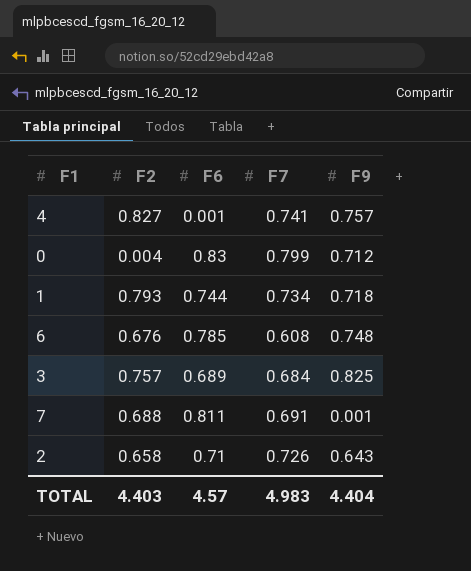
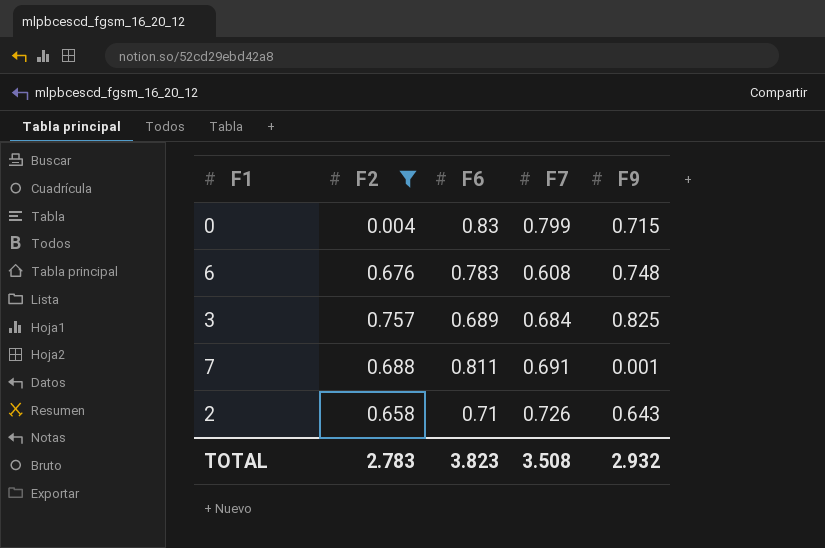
filter: none -> F2 <= 0.757
0 | F9: 0.712 -> 0.715
6 | F6: 0.785 -> 0.783
TOTAL | F2: 4.403 -> 2.783
TOTAL | F6: 4.57 -> 3.823
TOTAL | F7: 4.983 -> 3.508
TOTAL | F9: 4.404 -> 2.932

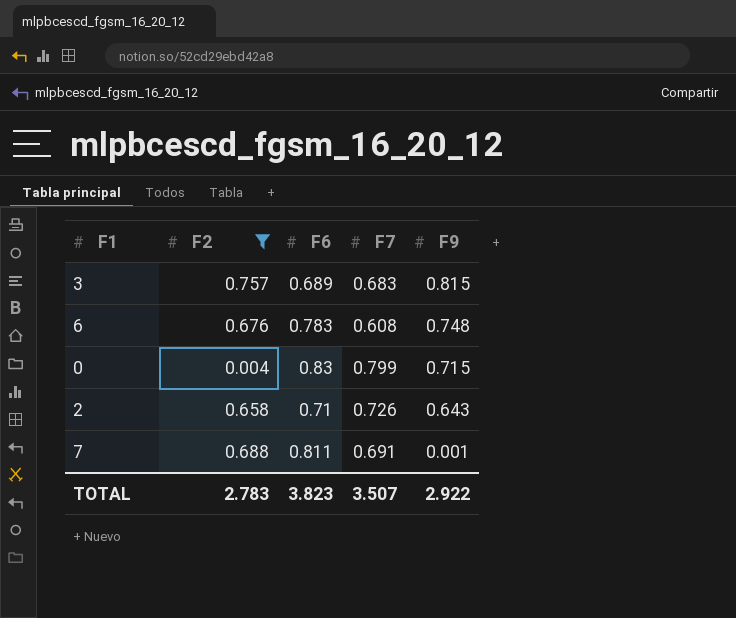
row order: none -> F9 descending
3 | F7: 0.684 -> 0.683
3 | F9: 0.825 -> 0.815
TOTAL | F7: 3.508 -> 3.507
TOTAL | F9: 2.932 -> 2.922

